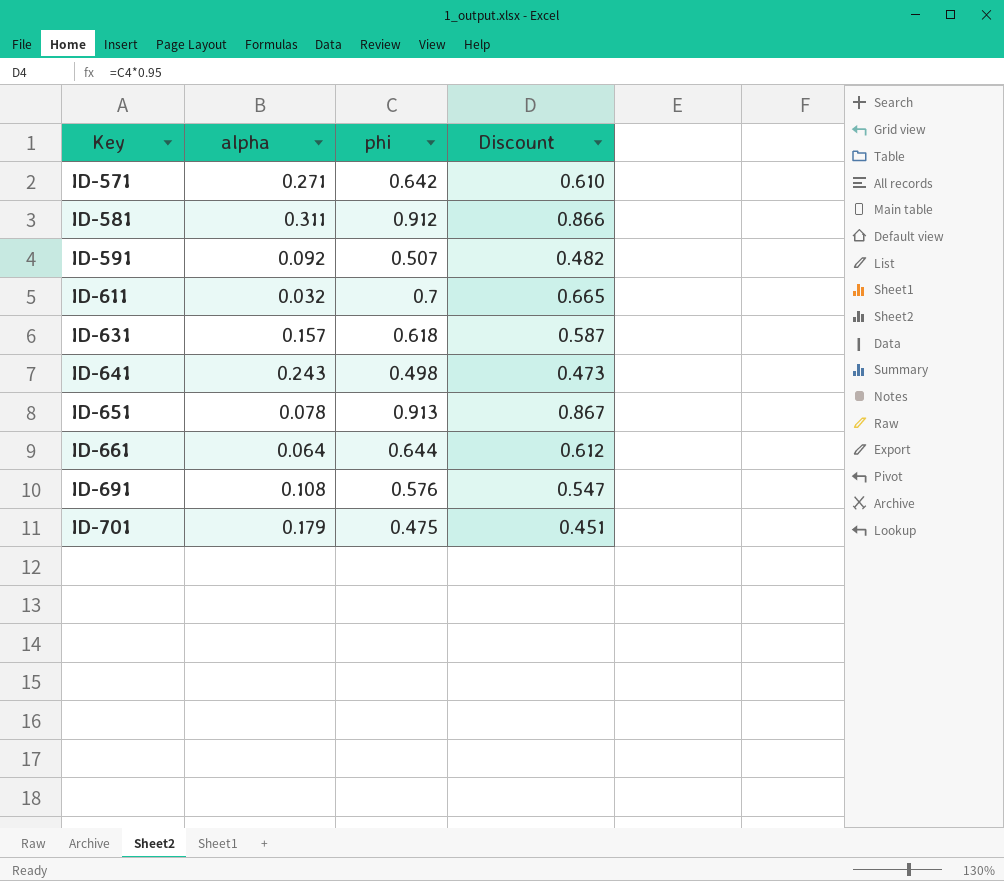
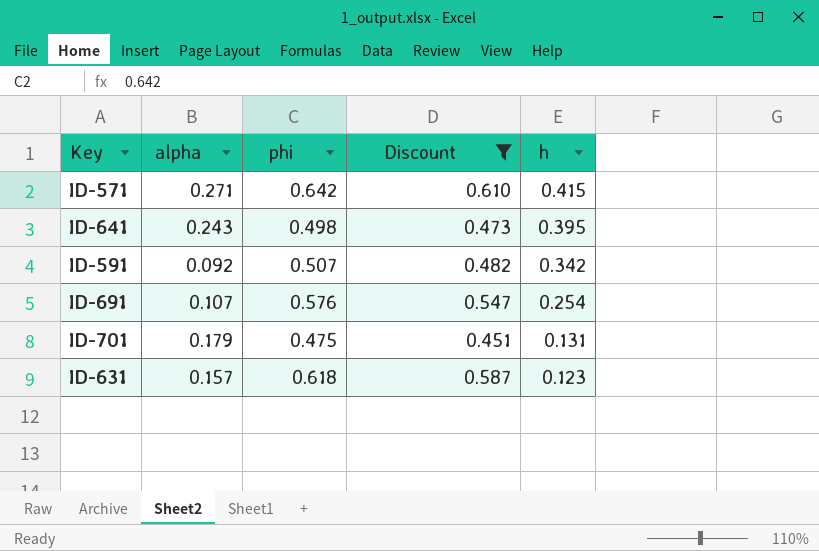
filter: none -> Discount <= 0.610
row order: Key ascending -> h descending
column h | position: none -> 5
ID-691 | alpha: 0.108 -> 0.107

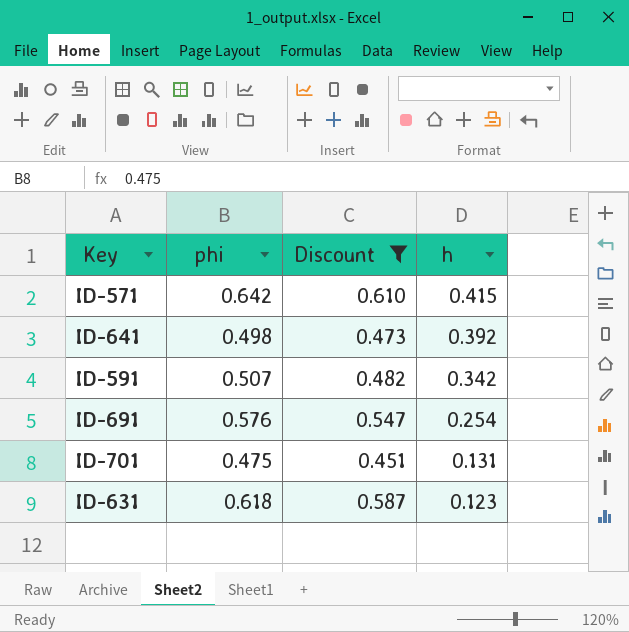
column alpha | position: 2 -> none
ID-641 | h: 0.395 -> 0.392

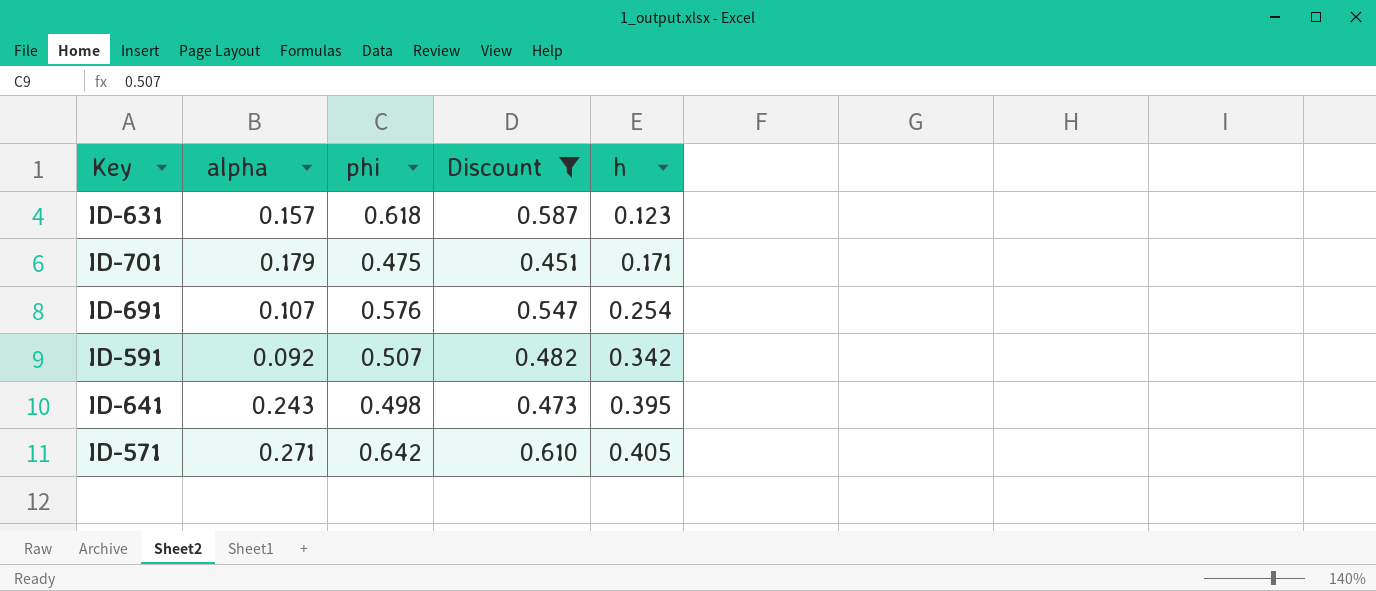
row order: h descending -> h ascending
column alpha | position: none -> 2
ID-701 | h: 0.131 -> 0.171
ID-641 | h: 0.392 -> 0.395
ID-571 | h: 0.415 -> 0.405

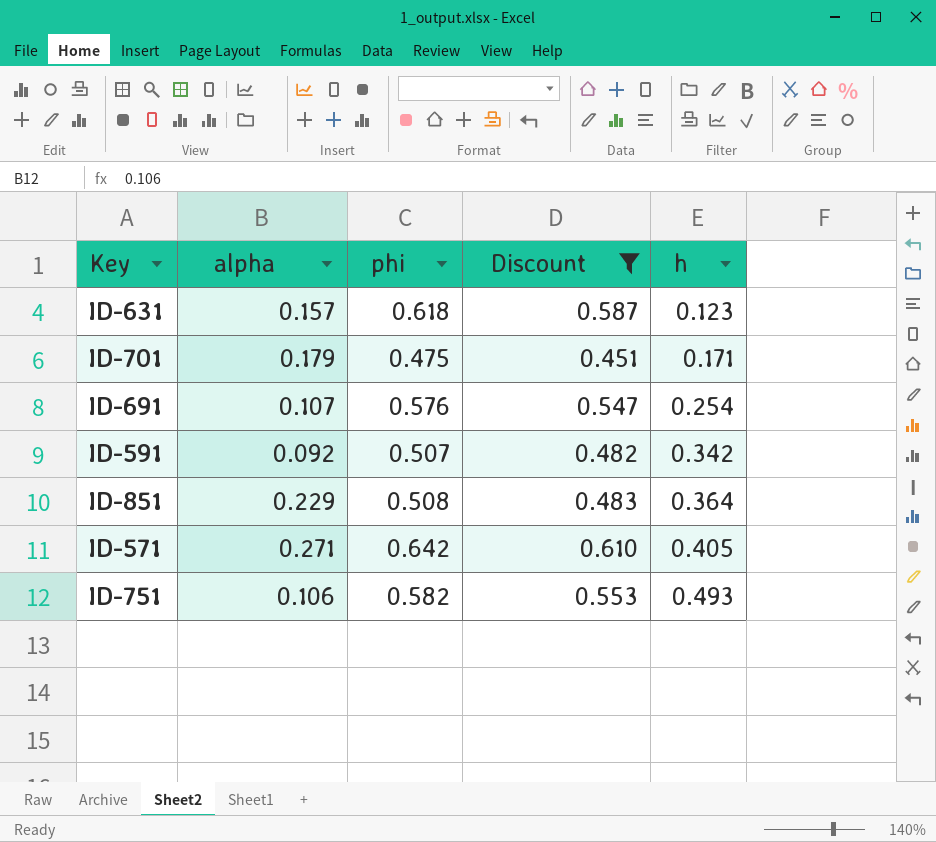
row ID-641: 0.243 | 0.498 | 0.473 | 0.395 -> none
row ID-851: none -> 0.229 | 0.508 | 0.483 | 0.364
row ID-751: none -> 0.106 | 0.582 | 0.553 | 0.493

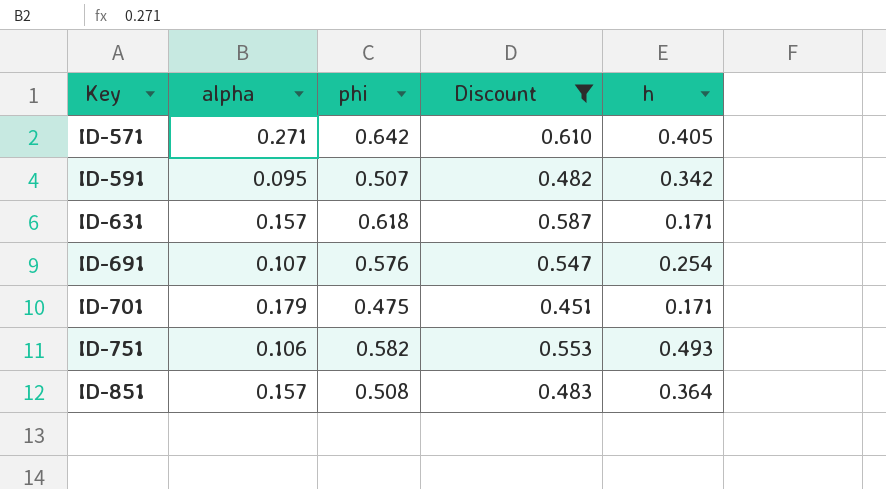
row order: h ascending -> Key ascending
ID-591 | alpha: 0.092 -> 0.095
ID-631 | h: 0.123 -> 0.171
ID-851 | alpha: 0.229 -> 0.157

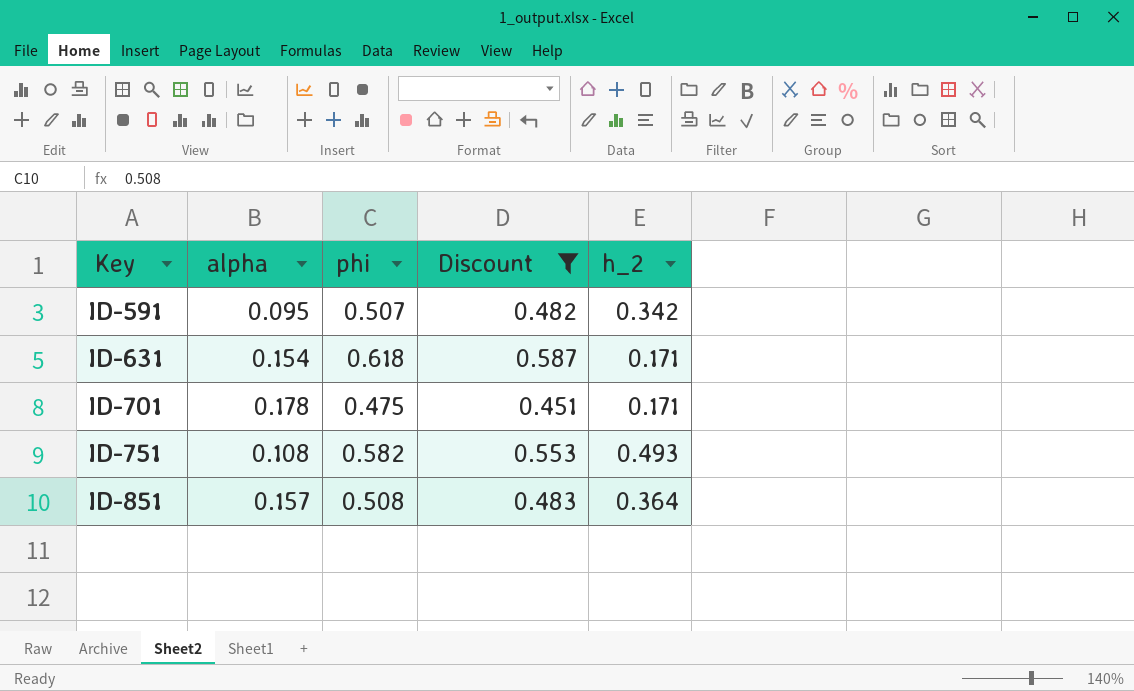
column name: h -> h_2
row ID-571: 0.271 | 0.642 | 0.610 | 0.405 -> none
row ID-691: 0.107 | 0.576 | 0.547 | 0.254 -> none
ID-631 | alpha: 0.157 -> 0.154
ID-701 | alpha: 0.179 -> 0.178
ID-751 | alpha: 0.106 -> 0.108

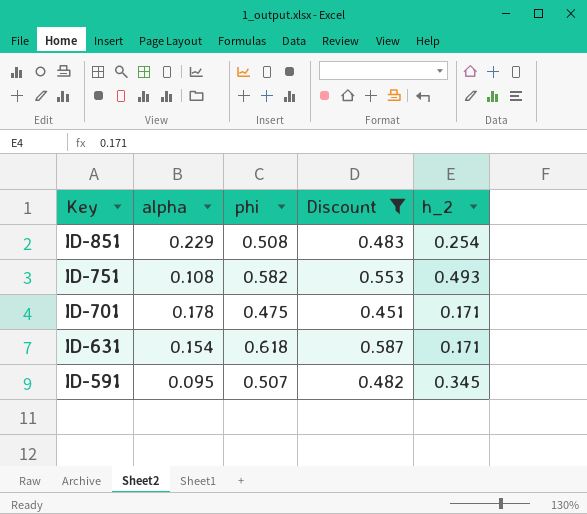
row order: Key ascending -> Key descending
ID-851 | alpha: 0.157 -> 0.229
ID-851 | h_2: 0.364 -> 0.254
ID-591 | h_2: 0.342 -> 0.345

